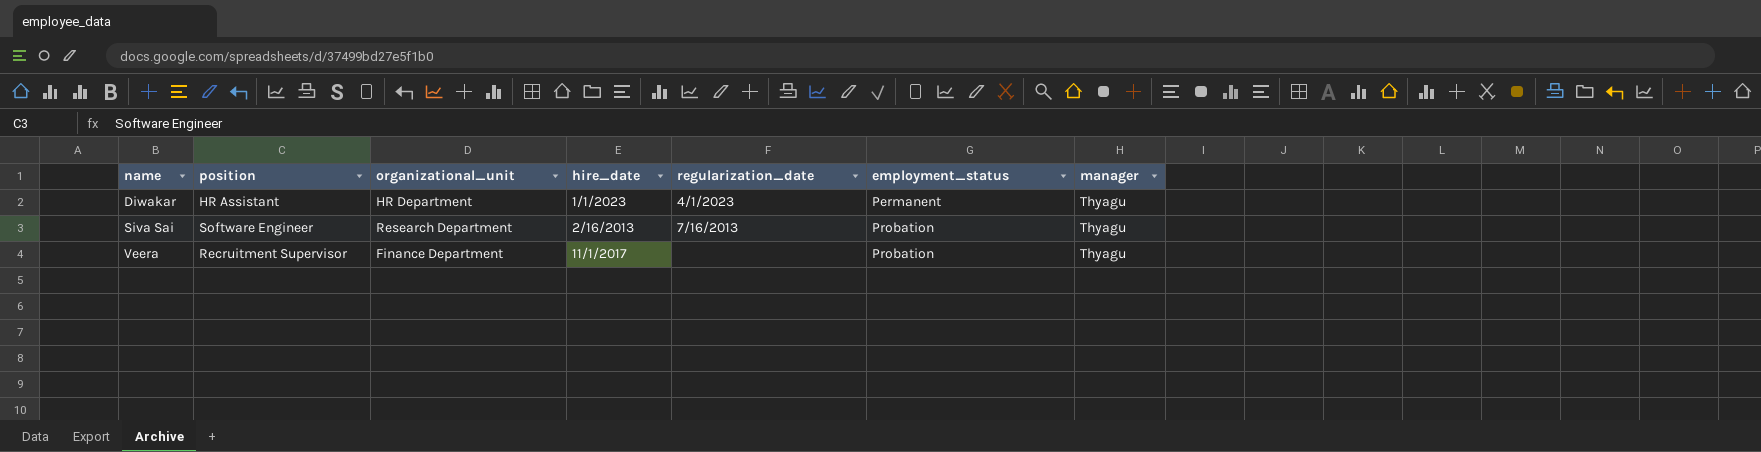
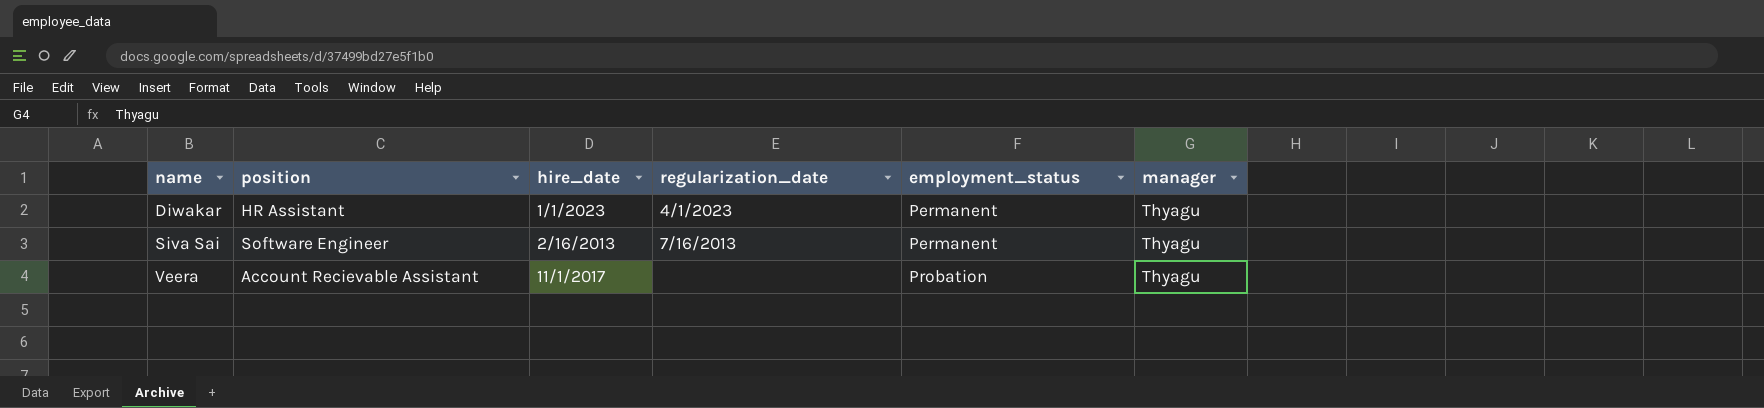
column organizational_unit | position: 3 -> none
Siva Sai | employment_status: Probation -> Permanent
Veera | position: Recruitment Supervisor -> Account Recievable Assistant

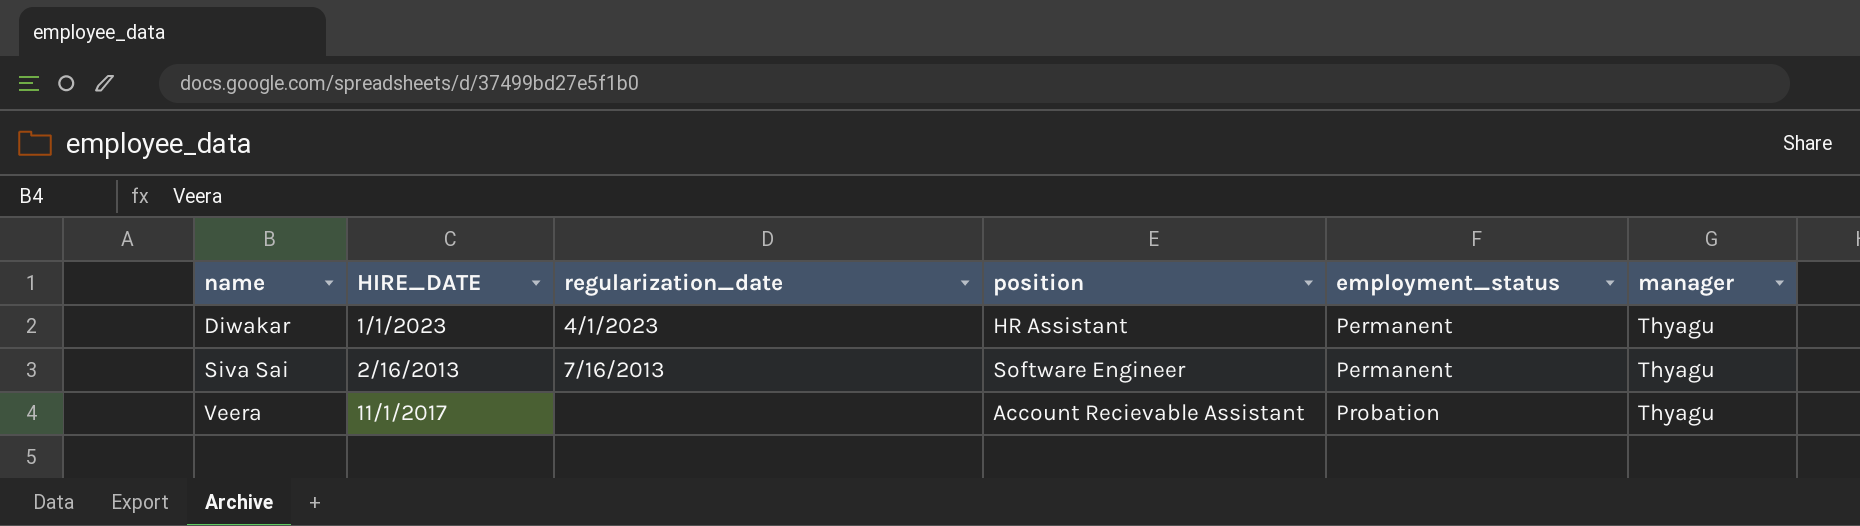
column name: hire_date -> HIRE_DATE
column position | position: 2 -> 4

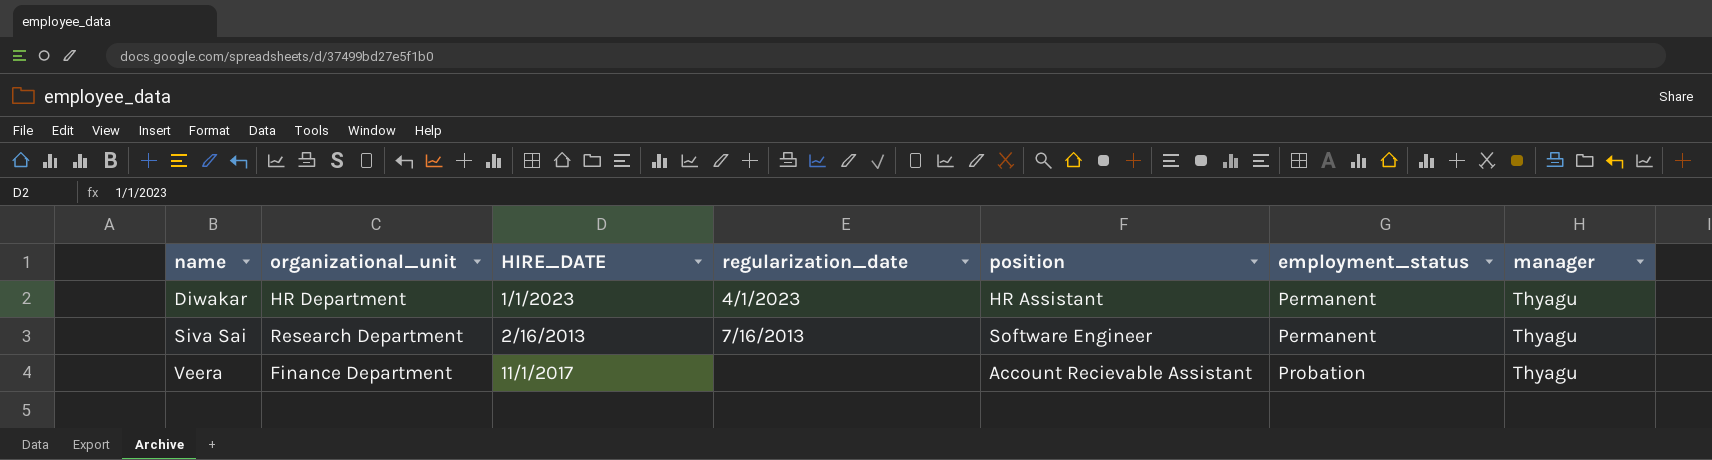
column organizational_unit | position: none -> 2

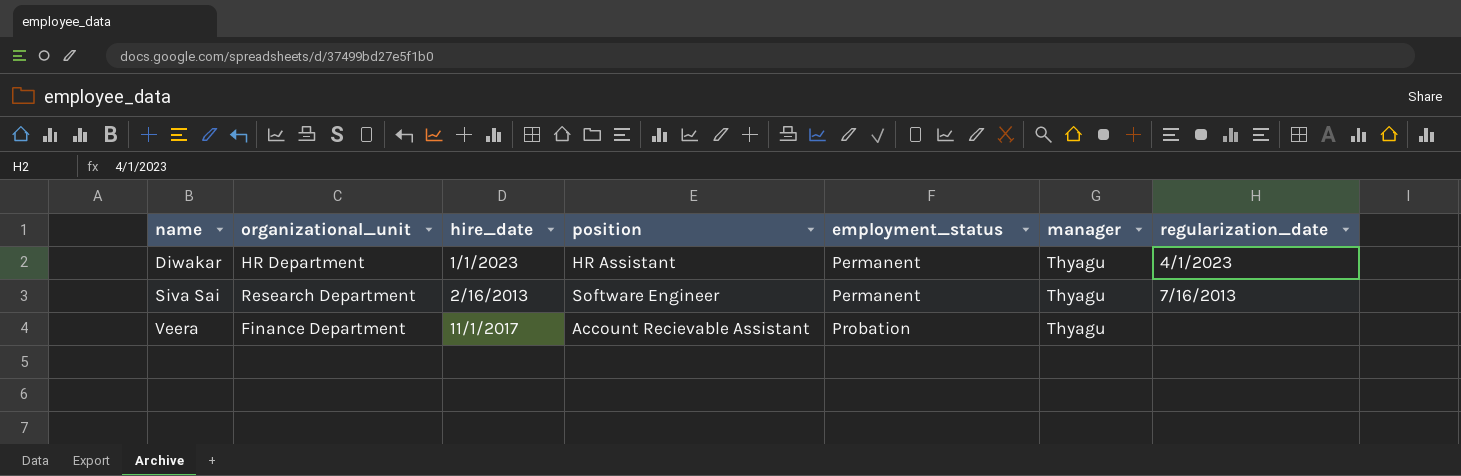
column name: HIRE_DATE -> hire_date
column regularization_date | position: 4 -> 7

